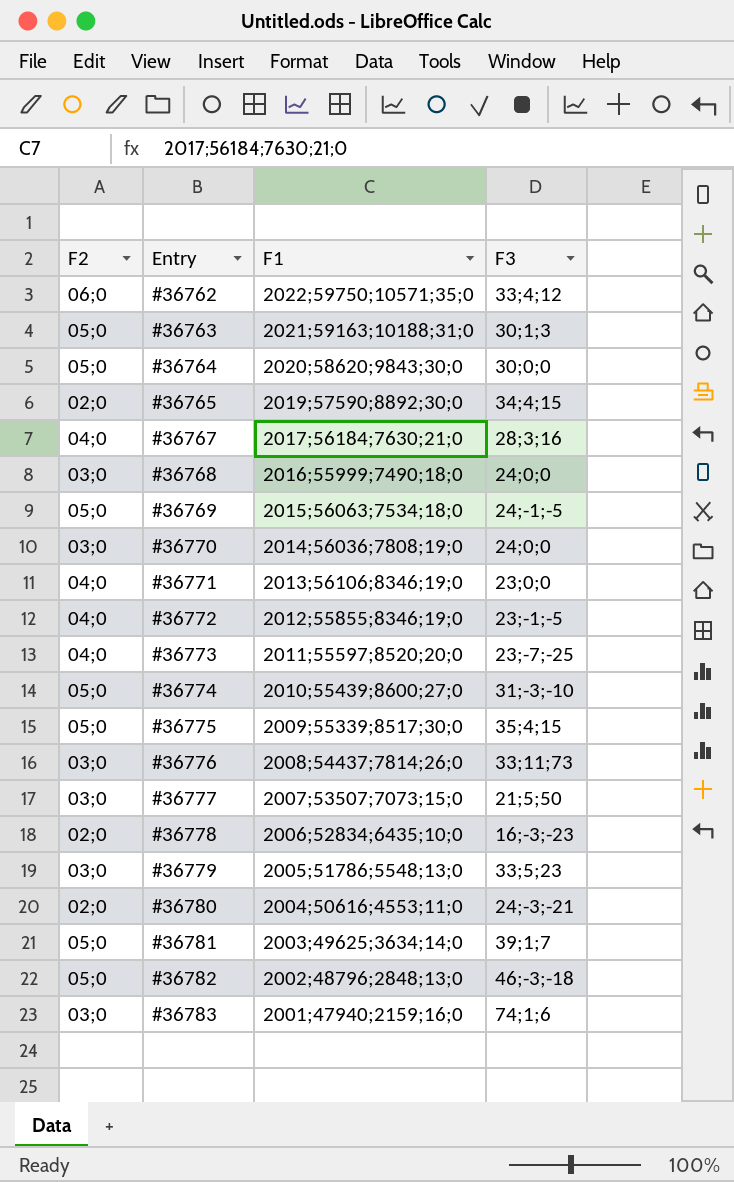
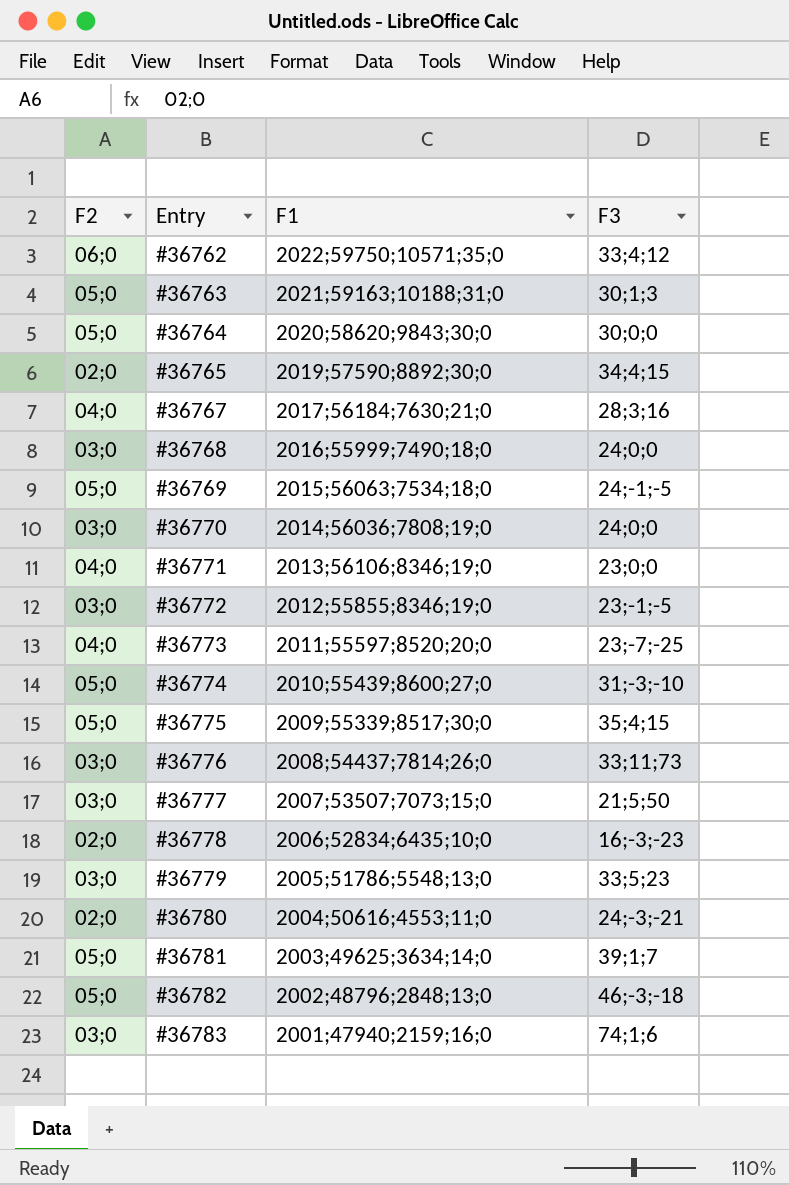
#36772 | F2: 04;0 -> 03;0

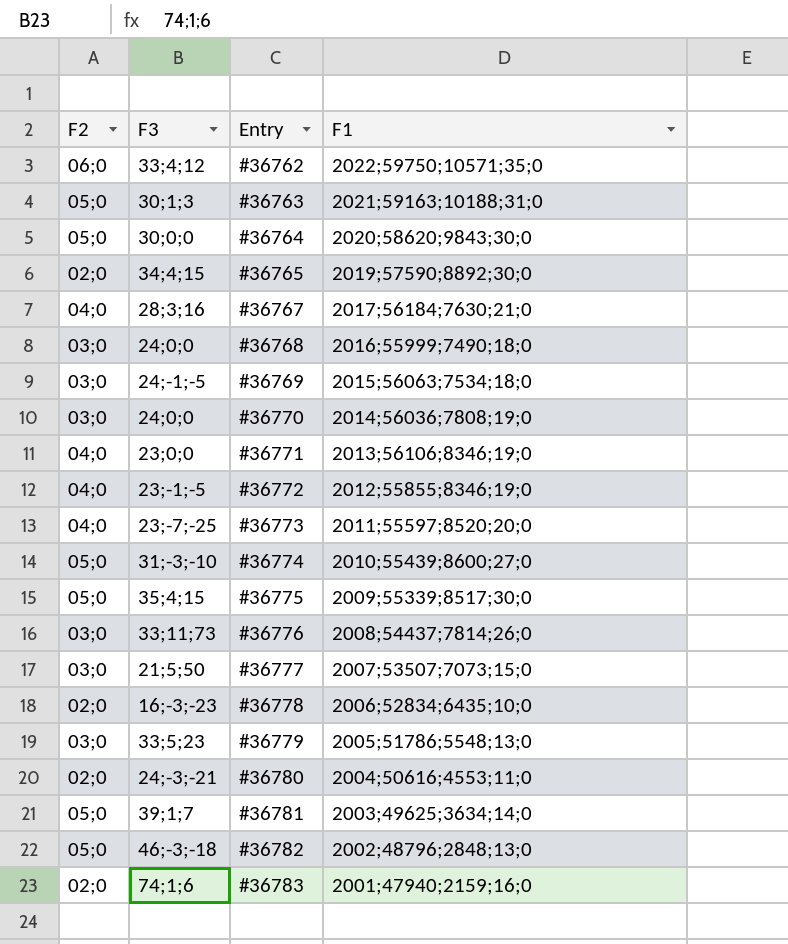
column F3 | position: 4 -> 2
#36769 | F2: 05;0 -> 03;0
#36772 | F2: 03;0 -> 04;0
#36783 | F2: 03;0 -> 02;0

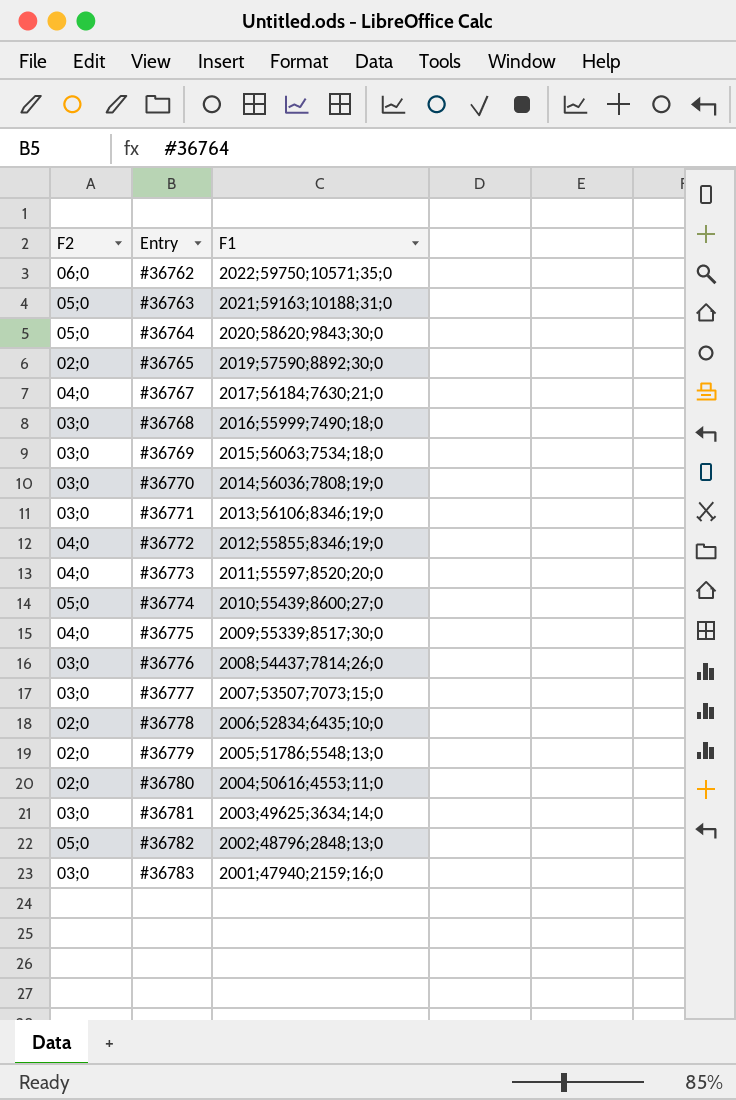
column F3 | position: 2 -> none
#36771 | F2: 04;0 -> 03;0
#36775 | F2: 05;0 -> 04;0
#36779 | F2: 03;0 -> 02;0
#36781 | F2: 05;0 -> 03;0
#36783 | F2: 02;0 -> 03;0

